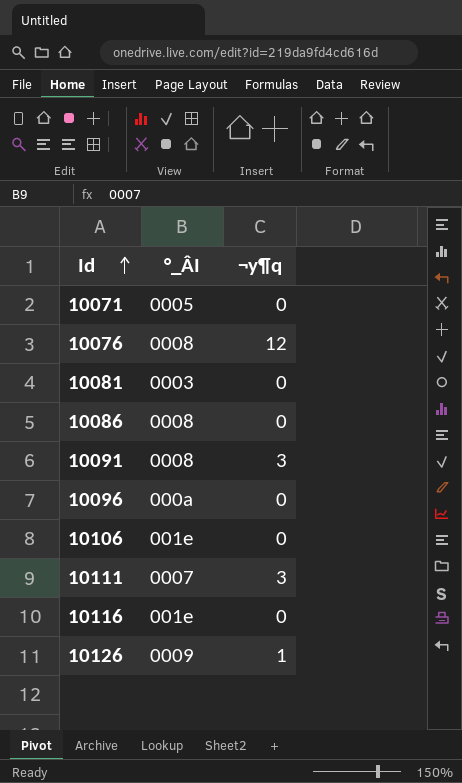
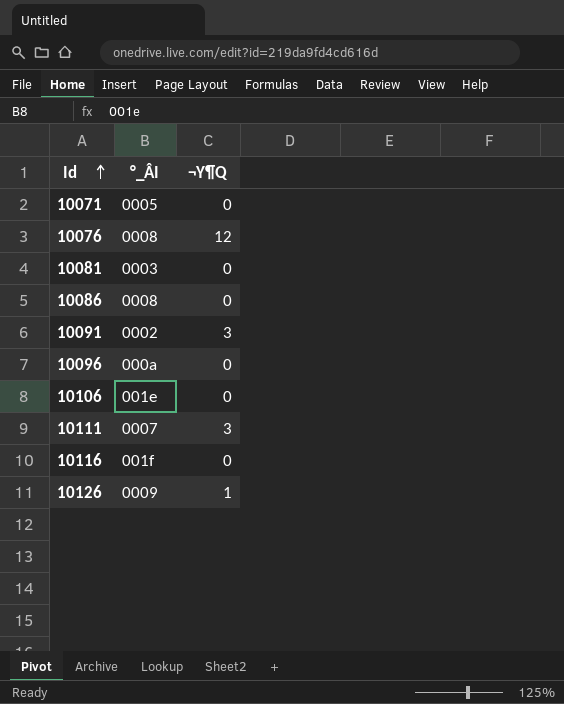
column name: ¬y¶q -> ¬Y¶Q
10091 | °_ÂI: 0008 -> 0002
10116 | °_ÂI: 001e -> 001f

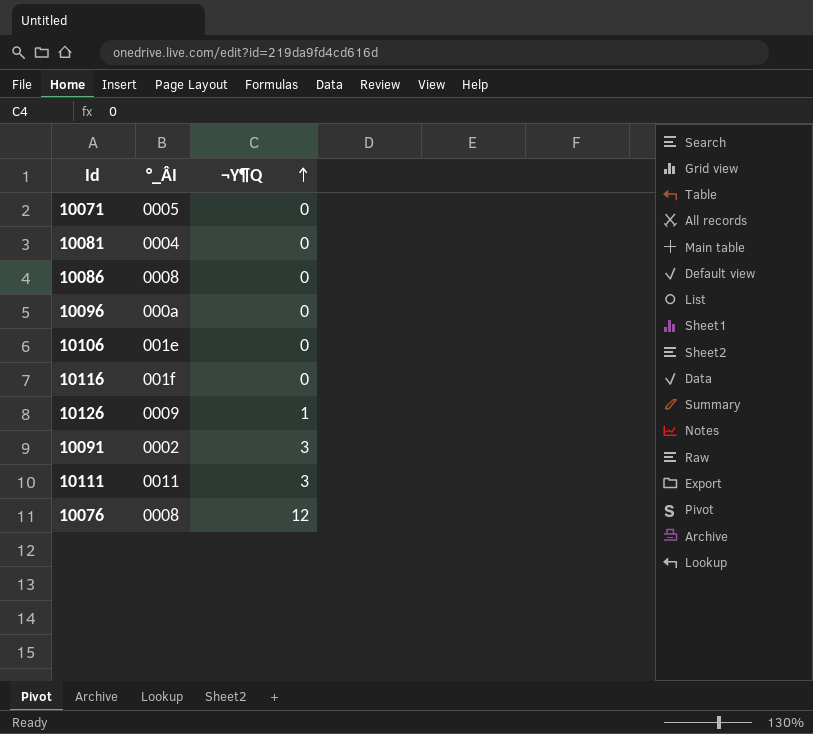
row order: Id ascending -> ¬Y¶Q ascending
10081 | °_ÂI: 0003 -> 0004
10111 | °_ÂI: 0007 -> 0011

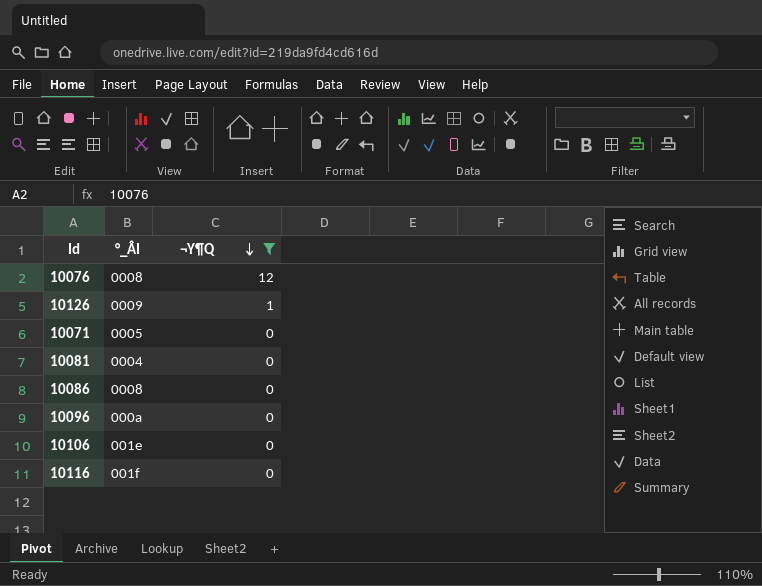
filter: none -> ¬Y¶Q != 3
row order: ¬Y¶Q ascending -> ¬Y¶Q descending

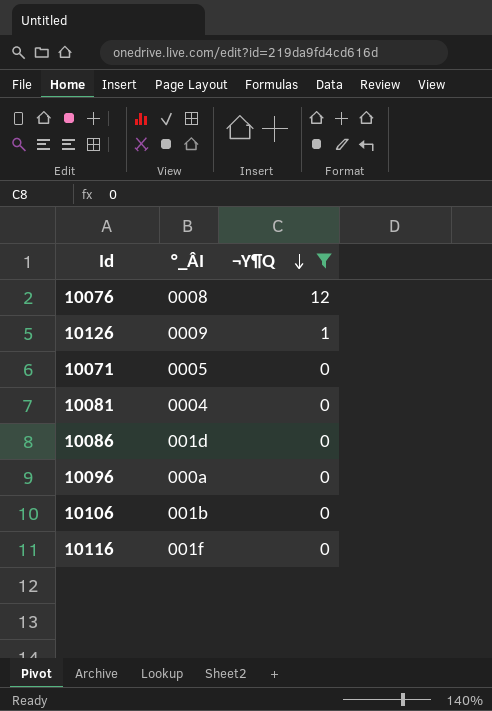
10086 | °_ÂI: 0008 -> 001d
10106 | °_ÂI: 001e -> 001b

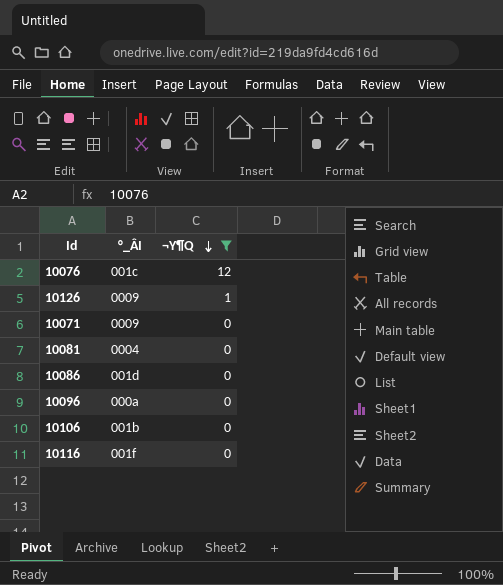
10076 | °_ÂI: 0008 -> 001c
10071 | °_ÂI: 0005 -> 0009

